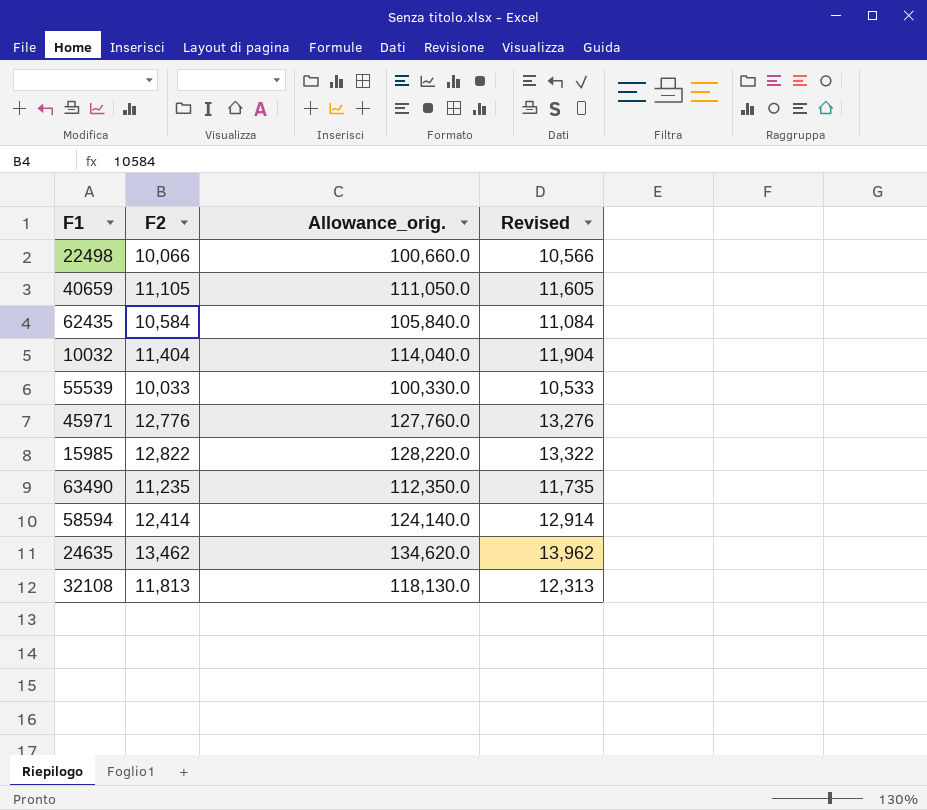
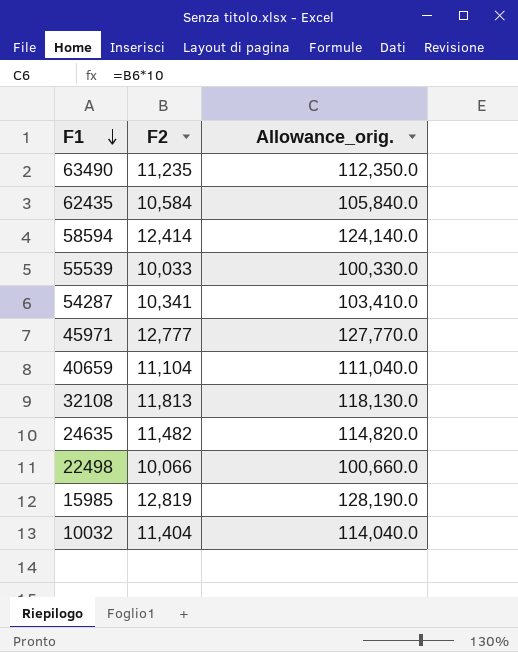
row order: none -> F1 descending
column Revised | formula: [F2] + 500 -> none
row 54287: none -> 10,341 | 103,410.0
45971 | F2: 12,776 -> 12,777
45971 | Allowance_orig.: 127,760.0 -> 127,770.0
40659 | F2: 11,105 -> 11,104
40659 | Allowance_orig.: 111,050.0 -> 111,040.0
24635 | F2: 13,462 -> 11,482
24635 | Allowance_orig.: 134,620.0 -> 114,820.0
15985 | F2: 12,822 -> 12,819
15985 | Allowance_orig.: 128,220.0 -> 128,190.0

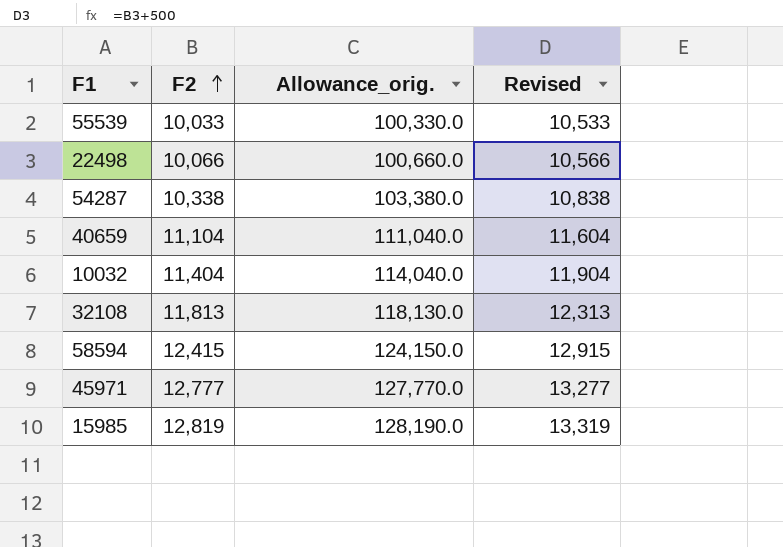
row order: F1 descending -> F2 ascending
column Revised | formula: none -> [F2] + 500
row 63490: 11,235 | 112,350.0 -> none
row 62435: 10,584 | 105,840.0 -> none
row 24635: 11,482 | 114,820.0 -> none
54287 | F2: 10,341 -> 10,338
54287 | Allowance_orig.: 103,410.0 -> 103,380.0
58594 | F2: 12,414 -> 12,415
58594 | Allowance_orig.: 124,140.0 -> 124,150.0

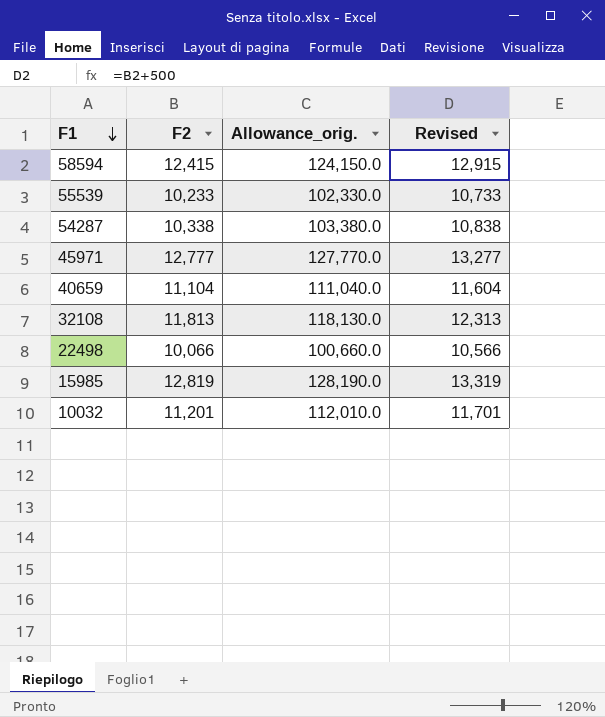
row order: F2 ascending -> F1 descending
55539 | F2: 10,033 -> 10,233
55539 | Allowance_orig.: 100,330.0 -> 102,330.0
55539 | Revised: 10,533 -> 10,733
10032 | F2: 11,404 -> 11,201
10032 | Allowance_orig.: 114,040.0 -> 112,010.0
10032 | Revised: 11,904 -> 11,701

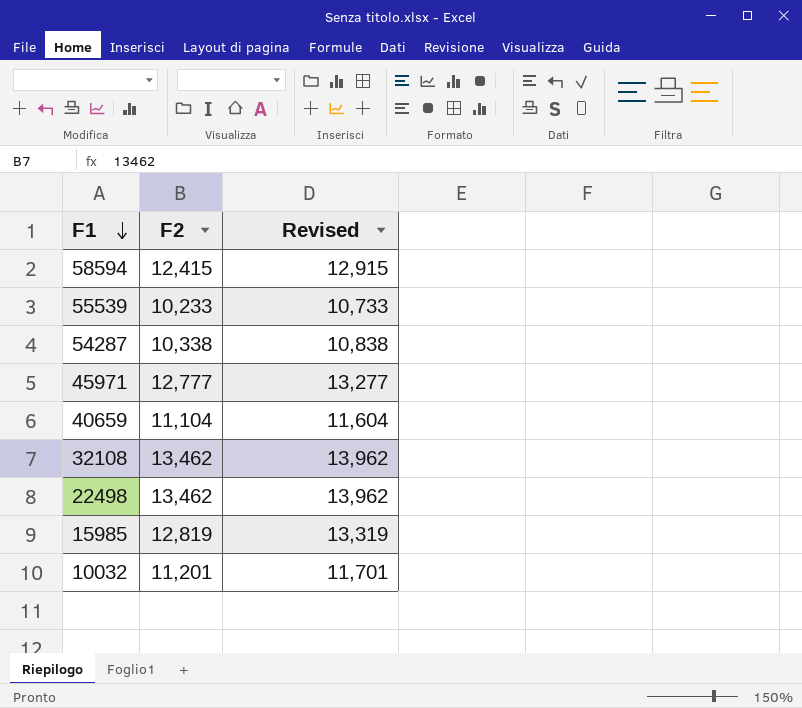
column Allowance_orig. | formula: [F2] * 10 -> none
32108 | F2: 11,813 -> 13,462
32108 | Revised: 12,313 -> 13,962
22498 | F2: 10,066 -> 13,462
22498 | Revised: 10,566 -> 13,962

